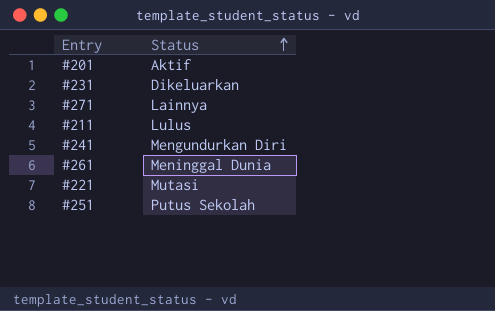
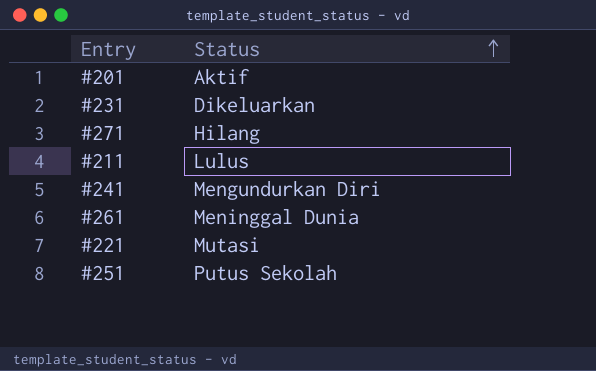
#271 | Status: Lainnya -> Hilang

